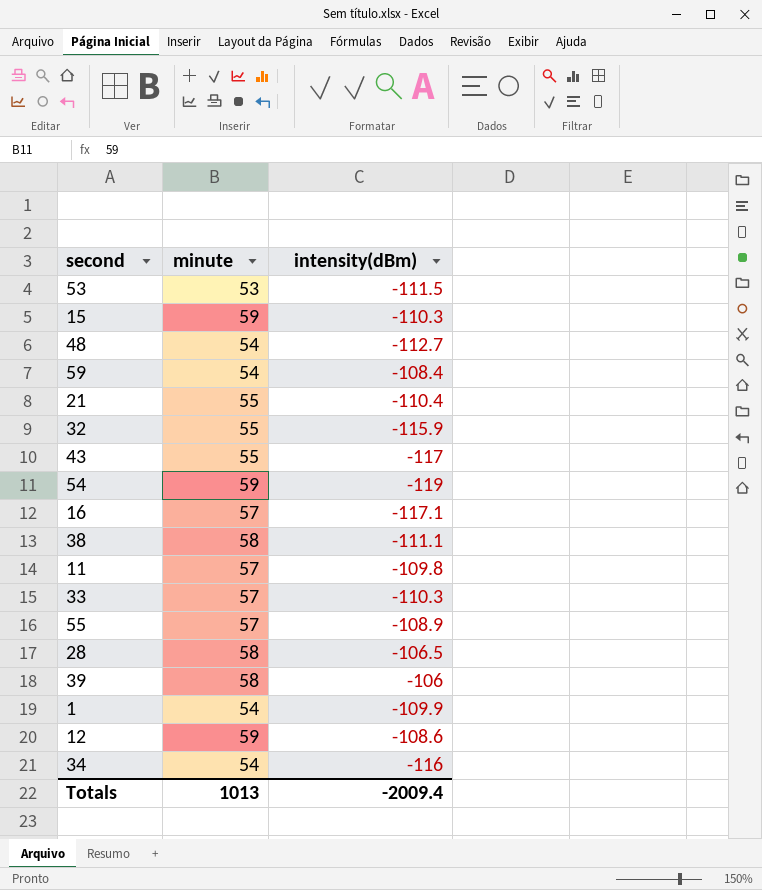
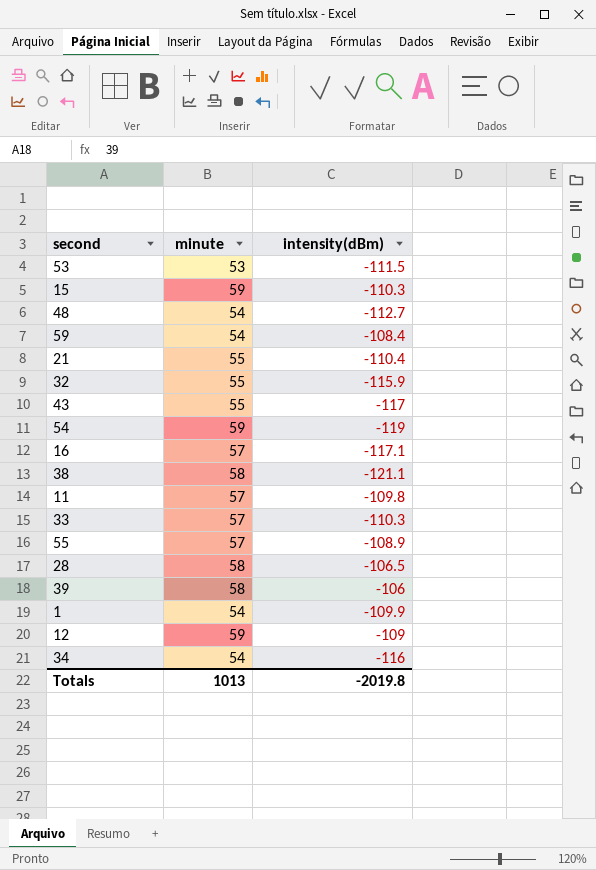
38 | intensity(dBm): -111.1 -> -121.1
12 | intensity(dBm): -108.6 -> -109
Totals | intensity(dBm): -2009.4 -> -2019.8

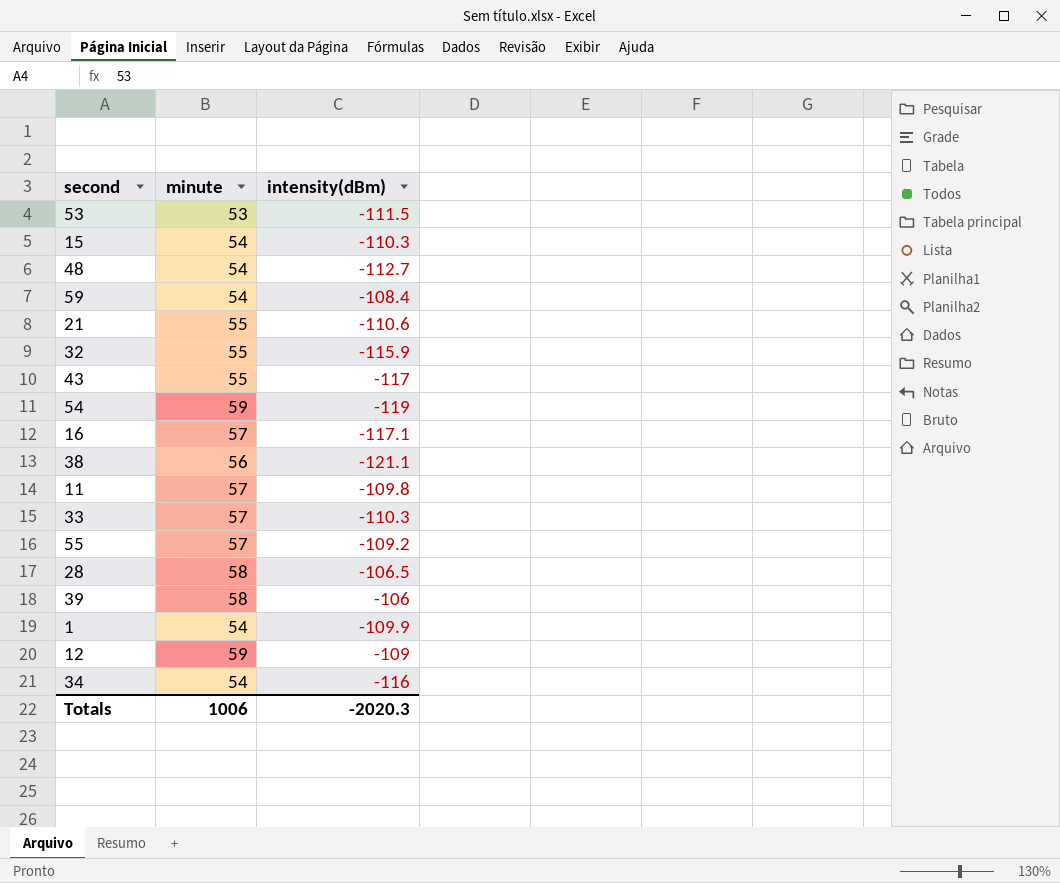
15 | minute: 59 -> 54
21 | intensity(dBm): -110.4 -> -110.6
38 | minute: 58 -> 56
55 | intensity(dBm): -108.9 -> -109.2
Totals | minute: 1013 -> 1006
Totals | intensity(dBm): -2019.8 -> -2020.3

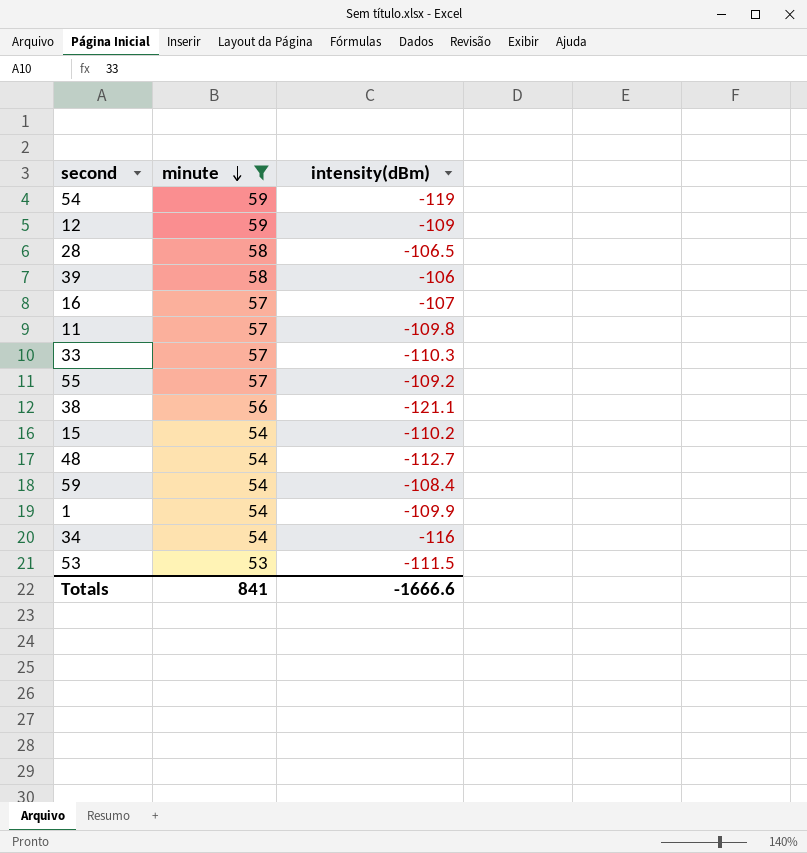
filter: none -> minute != 55
row order: none -> minute descending
16 | intensity(dBm): -117.1 -> -107
15 | intensity(dBm): -110.3 -> -110.2
Totals | minute: 1006 -> 841
Totals | intensity(dBm): -2020.3 -> -1666.6

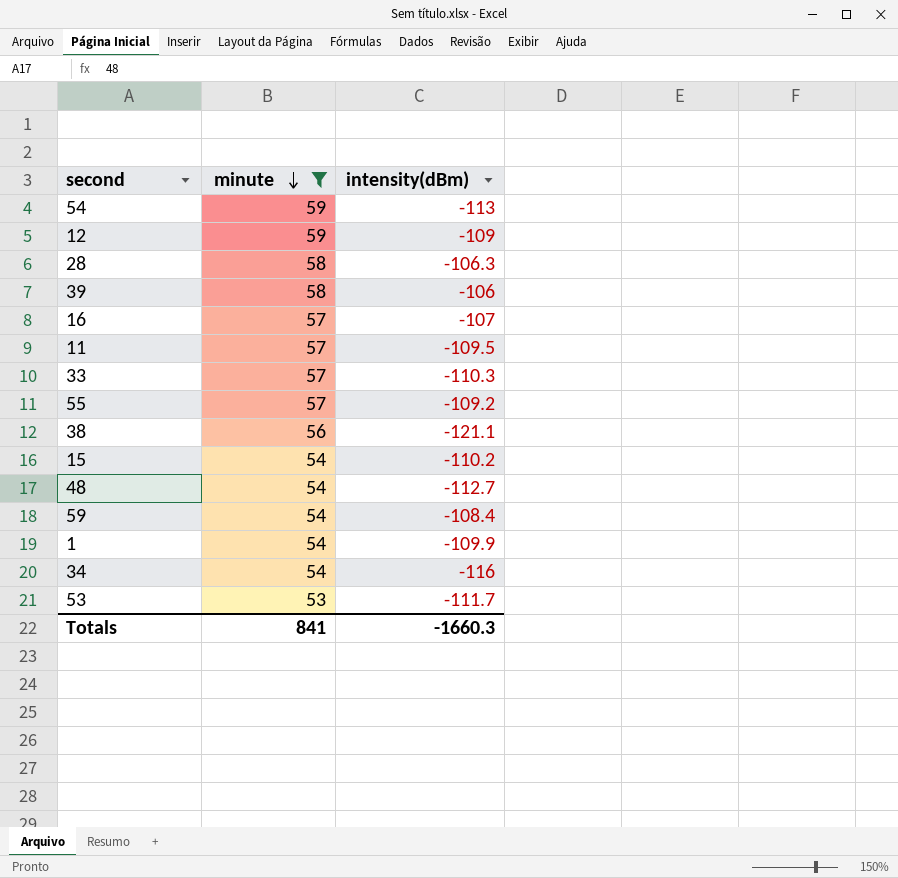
54 | intensity(dBm): -119 -> -113
28 | intensity(dBm): -106.5 -> -106.3
11 | intensity(dBm): -109.8 -> -109.5
53 | intensity(dBm): -111.5 -> -111.7
Totals | intensity(dBm): -1666.6 -> -1660.3

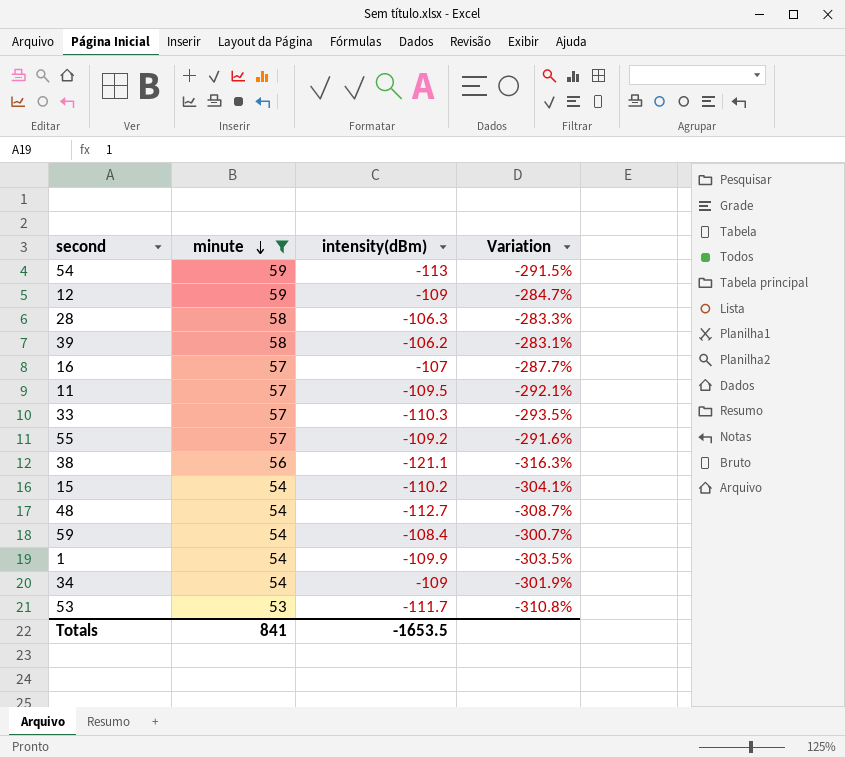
column Variation | formula: none -> ([intensity(dBm)] - [minute]) / [minute]
39 | intensity(dBm): -106 -> -106.2
34 | intensity(dBm): -116 -> -109
Totals | intensity(dBm): -1660.3 -> -1653.5

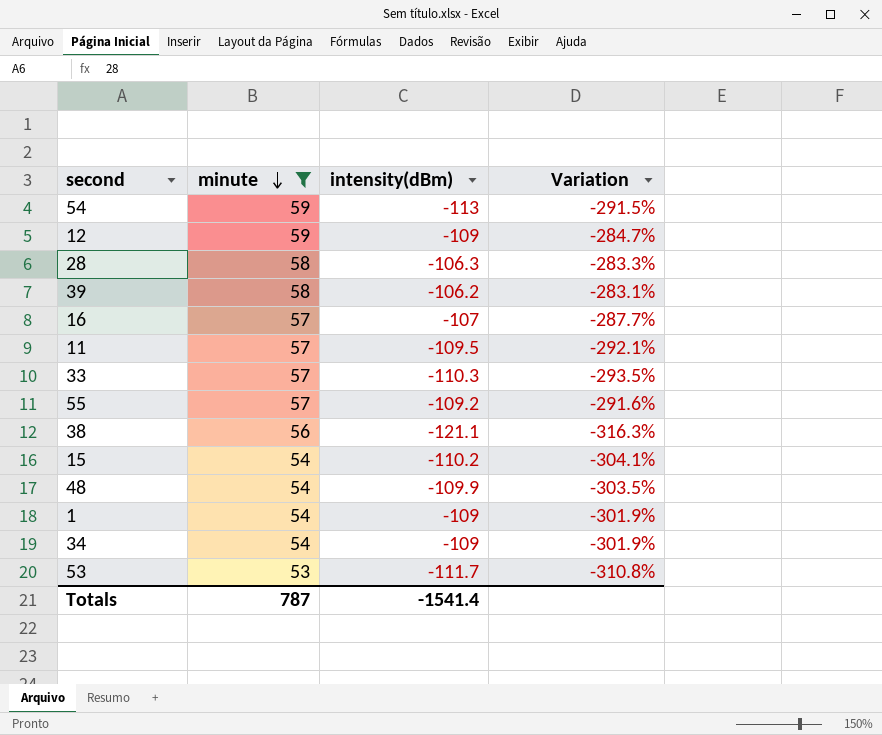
row 59: 54 | -108.4 | -300.7% -> none
48 | intensity(dBm): -112.7 -> -109.9
48 | Variation: -308.7% -> -303.5%
1 | intensity(dBm): -109.9 -> -109
1 | Variation: -303.5% -> -301.9%
Totals | minute: 841 -> 787
Totals | intensity(dBm): -1653.5 -> -1541.4

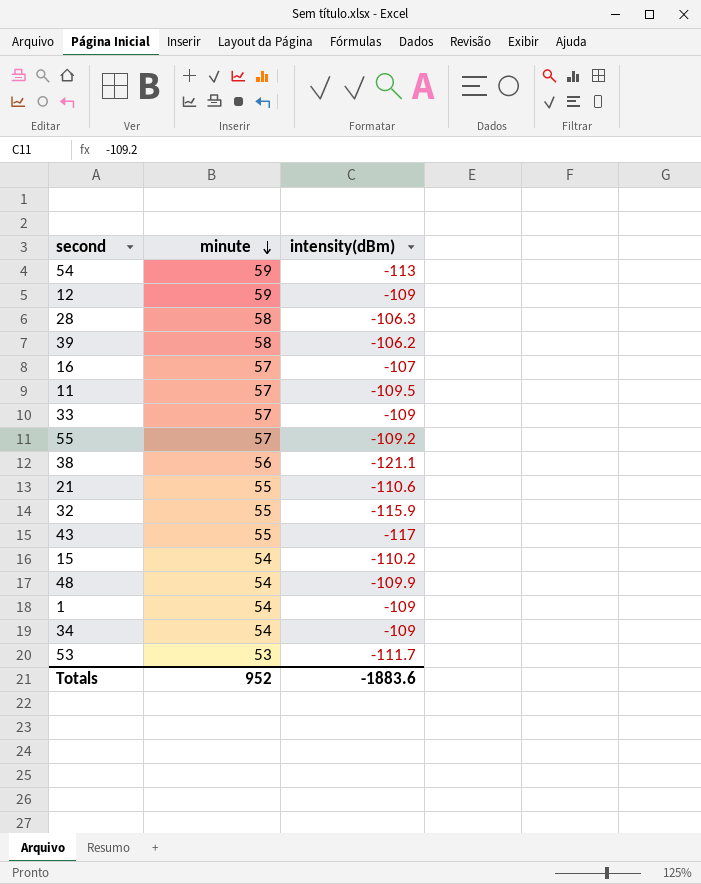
filter: minute != 55 -> none
column Variation | formula: ([intensity(dBm)] - [minute]) / [minute] -> none
33 | intensity(dBm): -110.3 -> -109
Totals | minute: 787 -> 952
Totals | intensity(dBm): -1541.4 -> -1883.6

